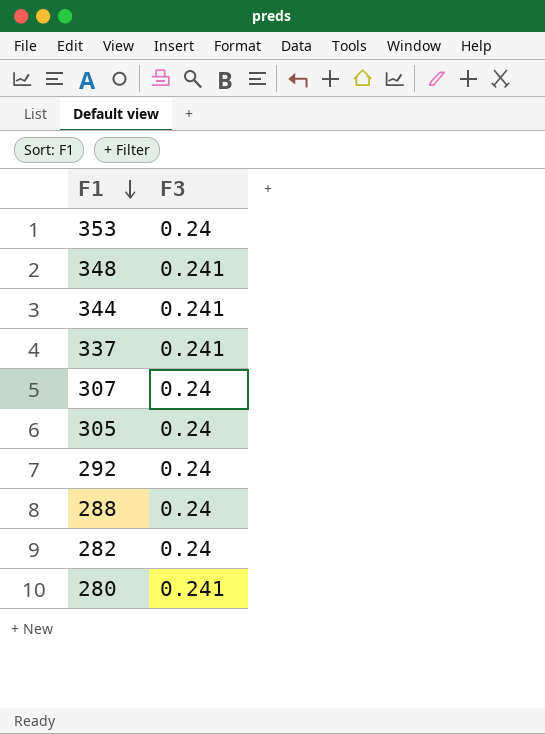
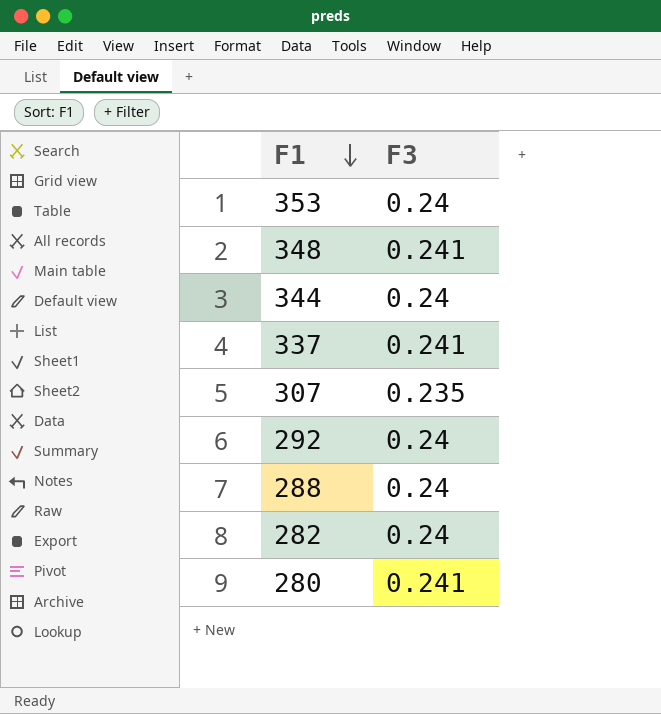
row 305: 0.24 -> none
344 | F3: 0.241 -> 0.24
307 | F3: 0.24 -> 0.235

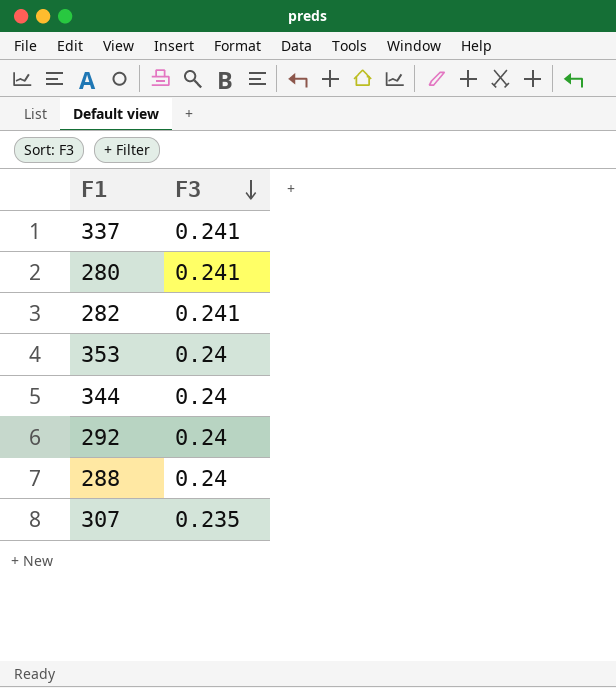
row order: F1 descending -> F3 descending
row 348: 0.241 -> none
282 | F3: 0.24 -> 0.241

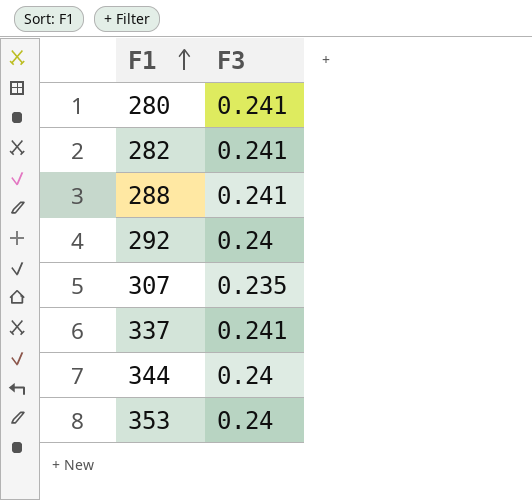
row order: F3 descending -> F1 ascending
288 | F3: 0.24 -> 0.241

